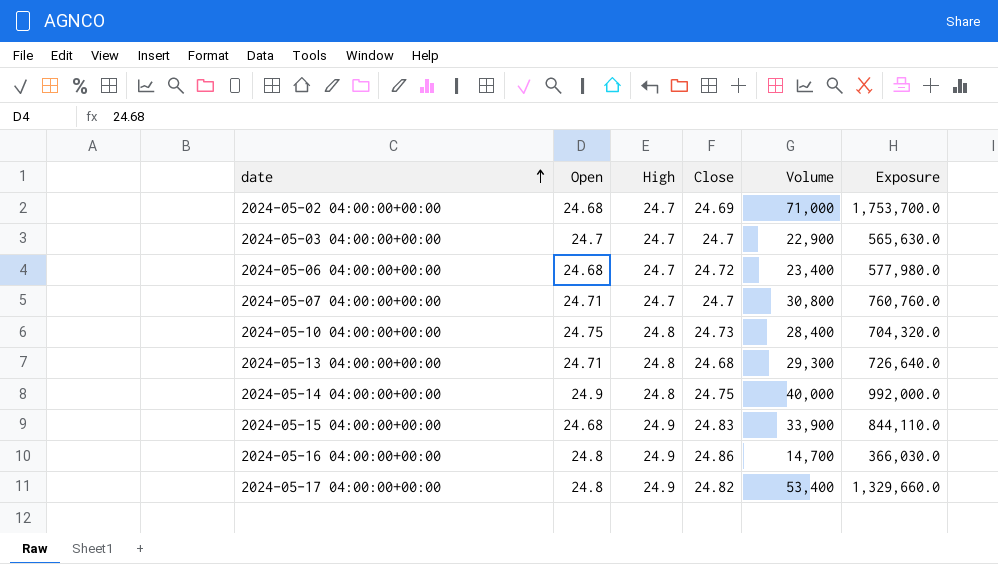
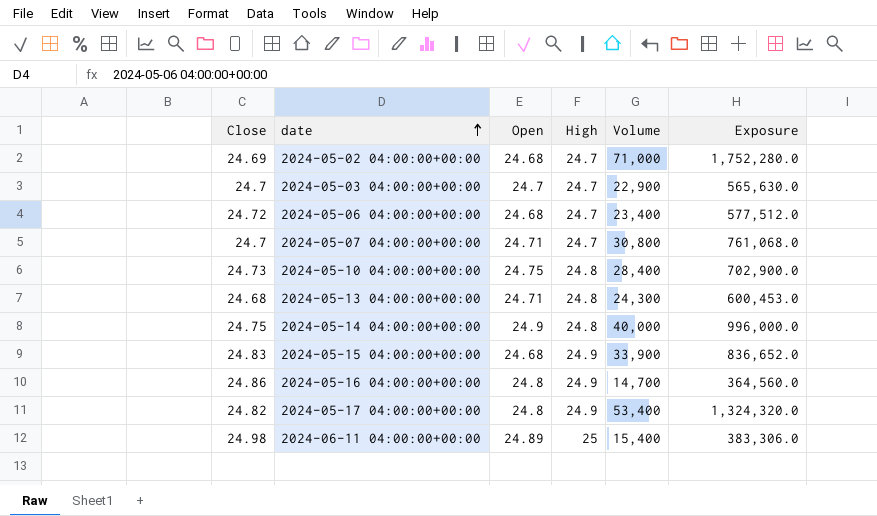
column Close | position: 4 -> 1
column Exposure | formula: [High] * [Volume] -> [Open] * [Volume]
2024-05-13 04:00:00+00:00 | Volume: 29,300 -> 24,300
row 2024-06-11 04:00:00+00:00: none -> 24.98 | 24.89 | 25 | 15,400 | 383,306.0

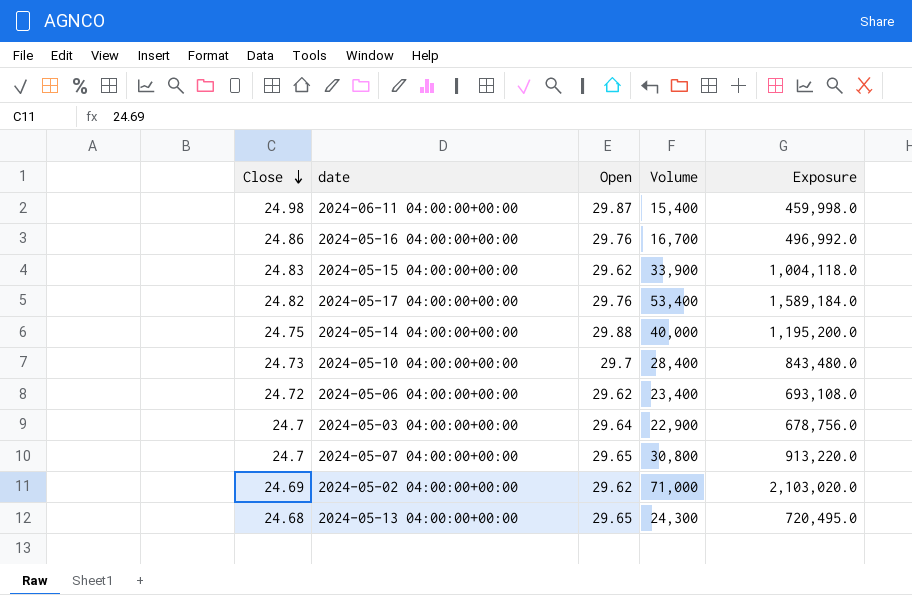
row order: date ascending -> Close descending
column High | position: 4 -> none
2024-06-11 04:00:00+00:00 | Open: 24.89 -> 29.87
2024-06-11 04:00:00+00:00 | Exposure: 383,306.0 -> 459,998.0
2024-05-16 04:00:00+00:00 | Open: 24.8 -> 29.76
2024-05-16 04:00:00+00:00 | Volume: 14,700 -> 16,700
2024-05-16 04:00:00+00:00 | Exposure: 364,560.0 -> 496,992.0
2024-05-15 04:00:00+00:00 | Open: 24.68 -> 29.62
2024-05-15 04:00:00+00:00 | Exposure: 836,652.0 -> 1,004,118.0
2024-05-17 04:00:00+00:00 | Open: 24.8 -> 29.76
2024-05-17 04:00:00+00:00 | Exposure: 1,324,320.0 -> 1,589,184.0
2024-05-14 04:00:00+00:00 | Open: 24.9 -> 29.88
2024-05-14 04:00:00+00:00 | Exposure: 996,000.0 -> 1,195,200.0
2024-05-10 04:00:00+00:00 | Open: 24.75 -> 29.7
2024-05-10 04:00:00+00:00 | Exposure: 702,900.0 -> 843,480.0
2024-05-06 04:00:00+00:00 | Open: 24.68 -> 29.62
2024-05-06 04:00:00+00:00 | Exposure: 577,512.0 -> 693,108.0
2024-05-03 04:00:00+00:00 | Open: 24.7 -> 29.64
2024-05-03 04:00:00+00:00 | Exposure: 565,630.0 -> 678,756.0
2024-05-07 04:00:00+00:00 | Open: 24.71 -> 29.65
2024-05-07 04:00:00+00:00 | Exposure: 761,068.0 -> 913,220.0
2024-05-02 04:00:00+00:00 | Open: 24.68 -> 29.62
2024-05-02 04:00:00+00:00 | Exposure: 1,752,280.0 -> 2,103,020.0
2024-05-13 04:00:00+00:00 | Open: 24.71 -> 29.65
2024-05-13 04:00:00+00:00 | Exposure: 600,453.0 -> 720,495.0

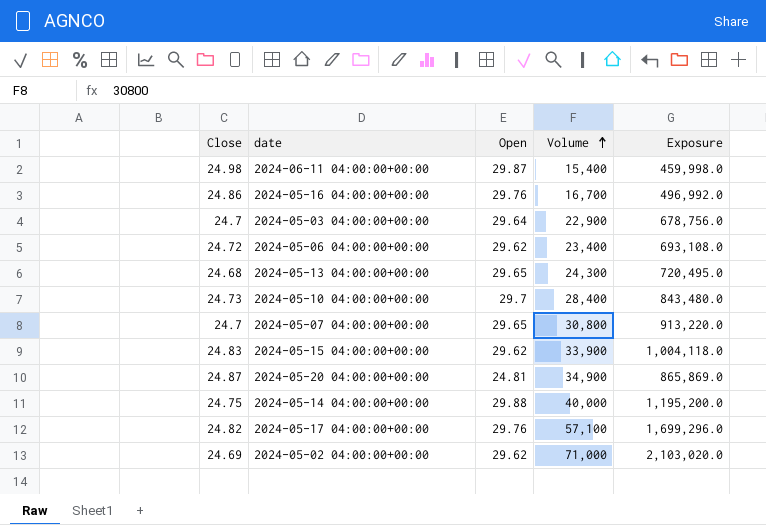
row order: Close descending -> Volume ascending
row 2024-05-20 04:00:00+00:00: none -> 24.87 | 24.81 | 34,900 | 865,869.0
2024-05-17 04:00:00+00:00 | Volume: 53,400 -> 57,100
2024-05-17 04:00:00+00:00 | Exposure: 1,589,184.0 -> 1,699,296.0

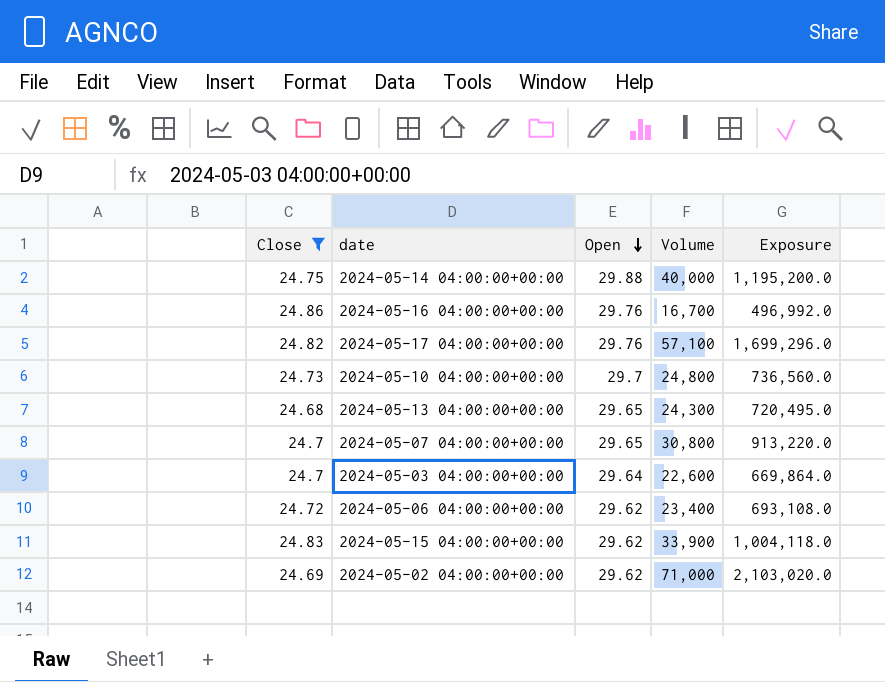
filter: none -> Close <= 24.86
row order: Volume ascending -> Open descending
2024-05-10 04:00:00+00:00 | Volume: 28,400 -> 24,800
2024-05-10 04:00:00+00:00 | Exposure: 843,480.0 -> 736,560.0
2024-05-03 04:00:00+00:00 | Volume: 22,900 -> 22,600
2024-05-03 04:00:00+00:00 | Exposure: 678,756.0 -> 669,864.0

